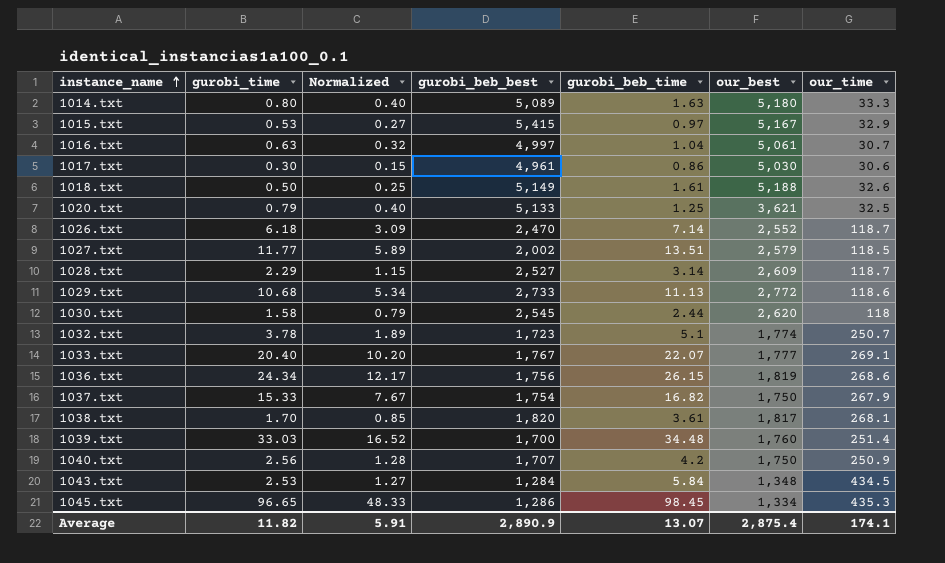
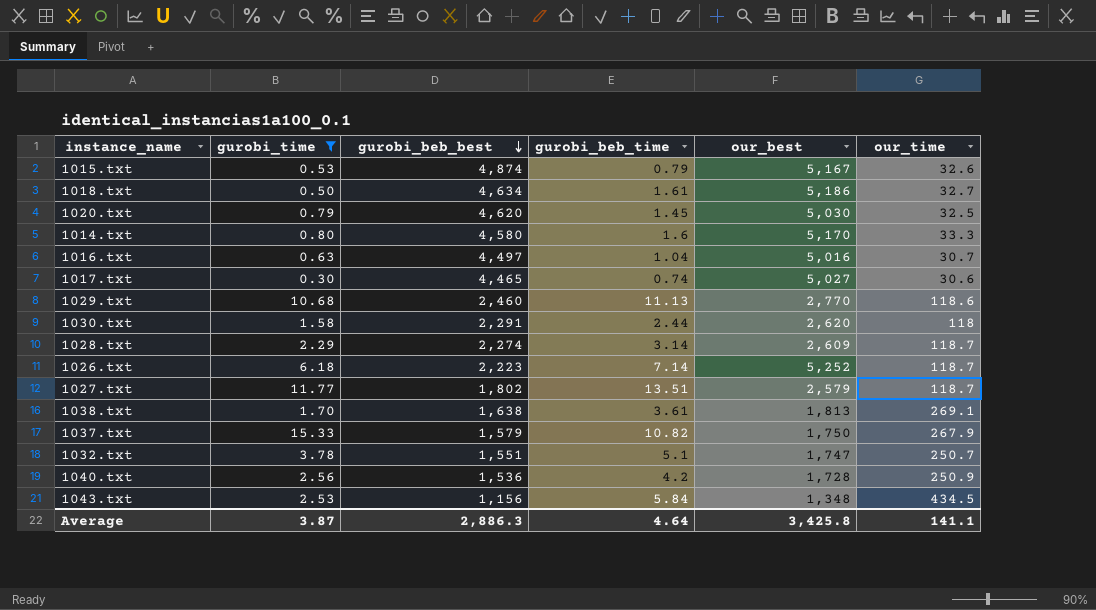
filter: none -> gurobi_time <= 15.33
row order: instance_name ascending -> gurobi_beb_best descending
column Normalized | formula: [gurobi_time] * 0.5 -> none
1015.txt | gurobi_beb_best: 5,415 -> 4,874
1015.txt | gurobi_beb_time: 0.97 -> 0.79
1015.txt | our_time: 32.9 -> 32.6
1018.txt | gurobi_beb_best: 5,149 -> 4,634
1018.txt | our_best: 5,188 -> 5,186
1018.txt | our_time: 32.6 -> 32.7
1020.txt | gurobi_beb_best: 5,133 -> 4,620
1020.txt | gurobi_beb_time: 1.25 -> 1.45
1020.txt | our_best: 3,621 -> 5,030
1014.txt | gurobi_beb_best: 5,089 -> 4,580
1014.txt | gurobi_beb_time: 1.63 -> 1.6
1014.txt | our_best: 5,180 -> 5,170
1016.txt | gurobi_beb_best: 4,997 -> 4,497
1016.txt | our_best: 5,061 -> 5,016
1017.txt | gurobi_beb_best: 4,961 -> 4,465
1017.txt | gurobi_beb_time: 0.86 -> 0.74
1017.txt | our_best: 5,030 -> 5,027
1029.txt | gurobi_beb_best: 2,733 -> 2,460
1029.txt | our_best: 2,772 -> 2,770
1030.txt | gurobi_beb_best: 2,545 -> 2,291
1028.txt | gurobi_beb_best: 2,527 -> 2,274
1026.txt | gurobi_beb_best: 2,470 -> 2,223
1026.txt | our_best: 2,552 -> 5,252
1027.txt | gurobi_beb_best: 2,002 -> 1,802
1027.txt | our_time: 118.5 -> 118.7
1038.txt | gurobi_beb_best: 1,820 -> 1,638
1038.txt | our_best: 1,817 -> 1,813
1038.txt | our_time: 268.1 -> 269.1
1037.txt | gurobi_beb_best: 1,754 -> 1,579
1037.txt | gurobi_beb_time: 16.82 -> 10.82
1032.txt | gurobi_beb_best: 1,723 -> 1,551
1032.txt | our_best: 1,774 -> 1,747
1040.txt | gurobi_beb_best: 1,707 -> 1,536
1040.txt | our_best: 1,750 -> 1,728
1043.txt | gurobi_beb_best: 1,284 -> 1,156
Average | gurobi_time: 11.82 -> 3.87
Average | gurobi_beb_best: 2,890.9 -> 2,886.3
Average | gurobi_beb_time: 13.07 -> 4.64
Average | our_best: 2,875.4 -> 3,425.8
Average | our_time: 174.1 -> 141.1

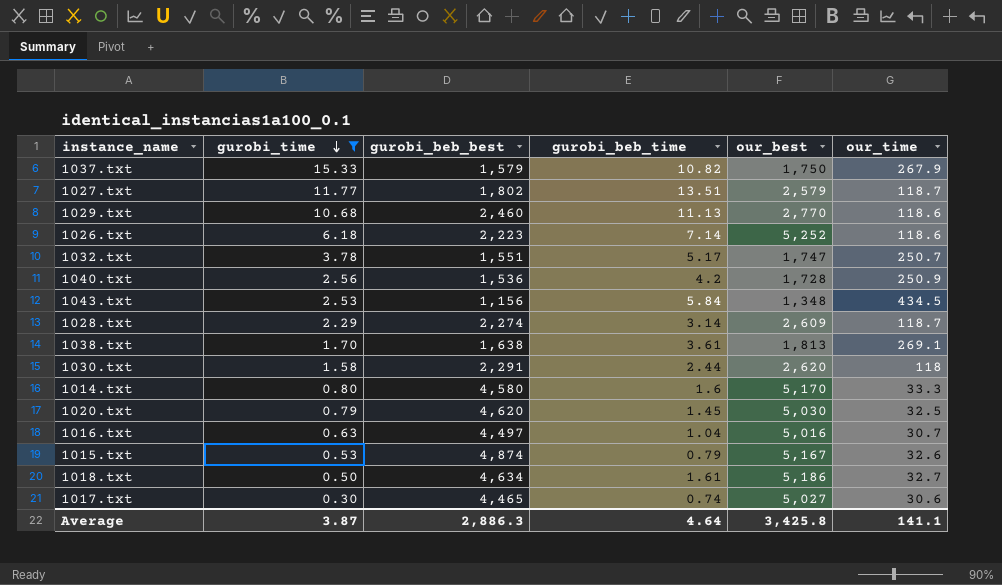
row order: gurobi_beb_best descending -> gurobi_time descending
1026.txt | our_time: 118.7 -> 118.6
1032.txt | gurobi_beb_time: 5.1 -> 5.17

